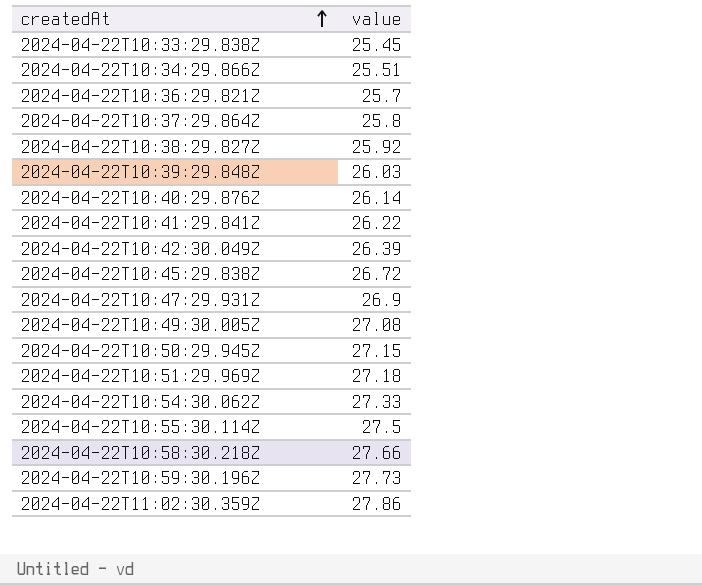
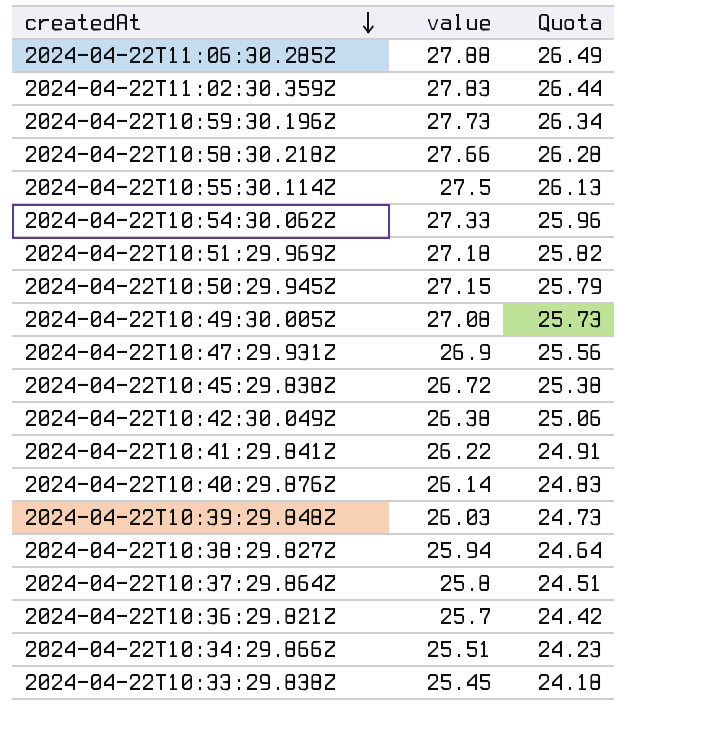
row order: createdAt ascending -> createdAt descending
column Quota | formula: none -> [value] * 0.95
row 2024-04-22T11:06:30.285Z: none -> 27.88 | 26.49
2024-04-22T11:02:30.359Z | value: 27.86 -> 27.83
2024-04-22T10:42:30.049Z | value: 26.39 -> 26.38
2024-04-22T10:38:29.827Z | value: 25.92 -> 25.94

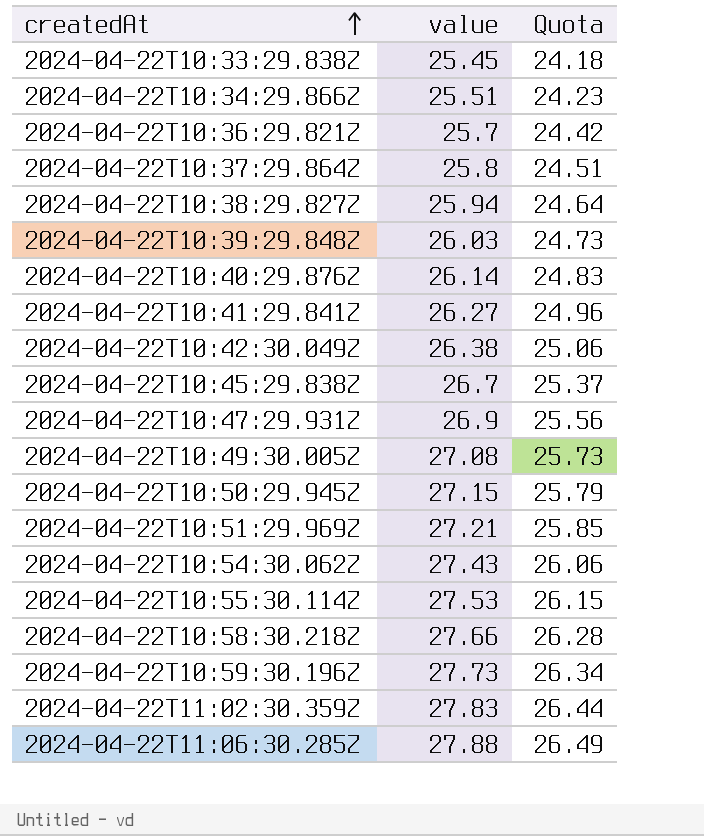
row order: createdAt descending -> createdAt ascending
2024-04-22T10:41:29.841Z | value: 26.22 -> 26.27
2024-04-22T10:41:29.841Z | Quota: 24.91 -> 24.96
2024-04-22T10:45:29.838Z | value: 26.72 -> 26.7
2024-04-22T10:45:29.838Z | Quota: 25.38 -> 25.37
2024-04-22T10:51:29.969Z | value: 27.18 -> 27.21
2024-04-22T10:51:29.969Z | Quota: 25.82 -> 25.85
2024-04-22T10:54:30.062Z | value: 27.33 -> 27.43
2024-04-22T10:54:30.062Z | Quota: 25.96 -> 26.06
2024-04-22T10:55:30.114Z | value: 27.5 -> 27.53
2024-04-22T10:55:30.114Z | Quota: 26.13 -> 26.15

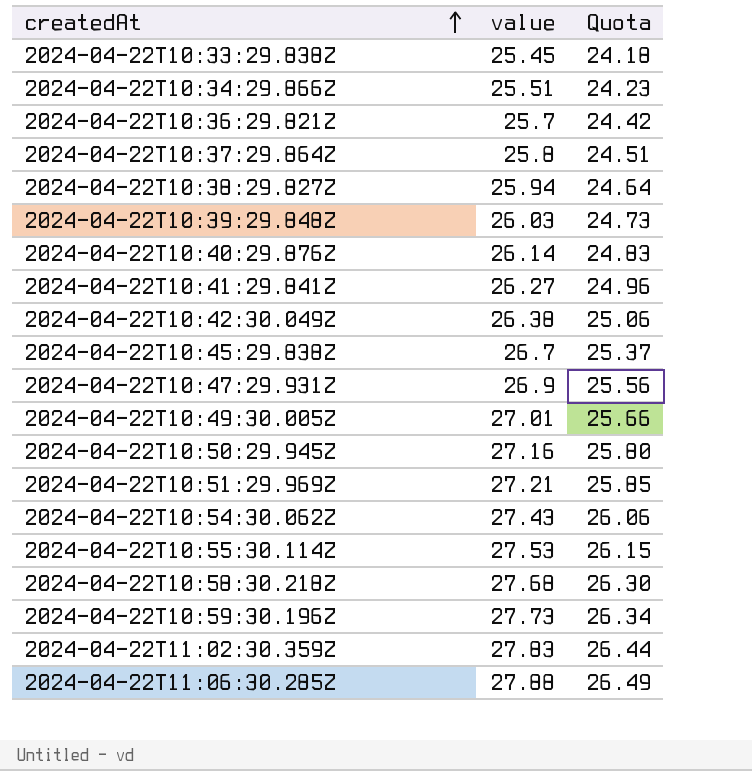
2024-04-22T10:49:30.005Z | value: 27.08 -> 27.01
2024-04-22T10:49:30.005Z | Quota: 25.73 -> 25.66
2024-04-22T10:50:29.945Z | value: 27.15 -> 27.16
2024-04-22T10:50:29.945Z | Quota: 25.79 -> 25.80
2024-04-22T10:58:30.218Z | value: 27.66 -> 27.68
2024-04-22T10:58:30.218Z | Quota: 26.28 -> 26.30

